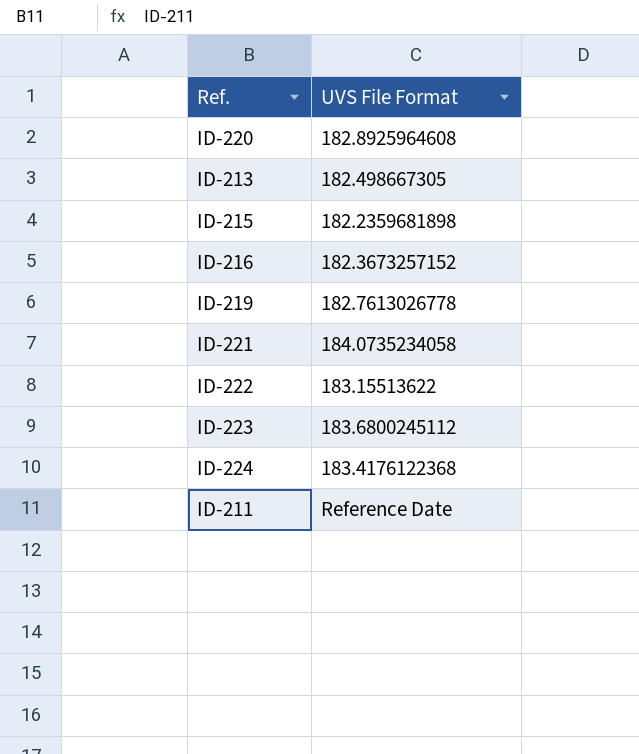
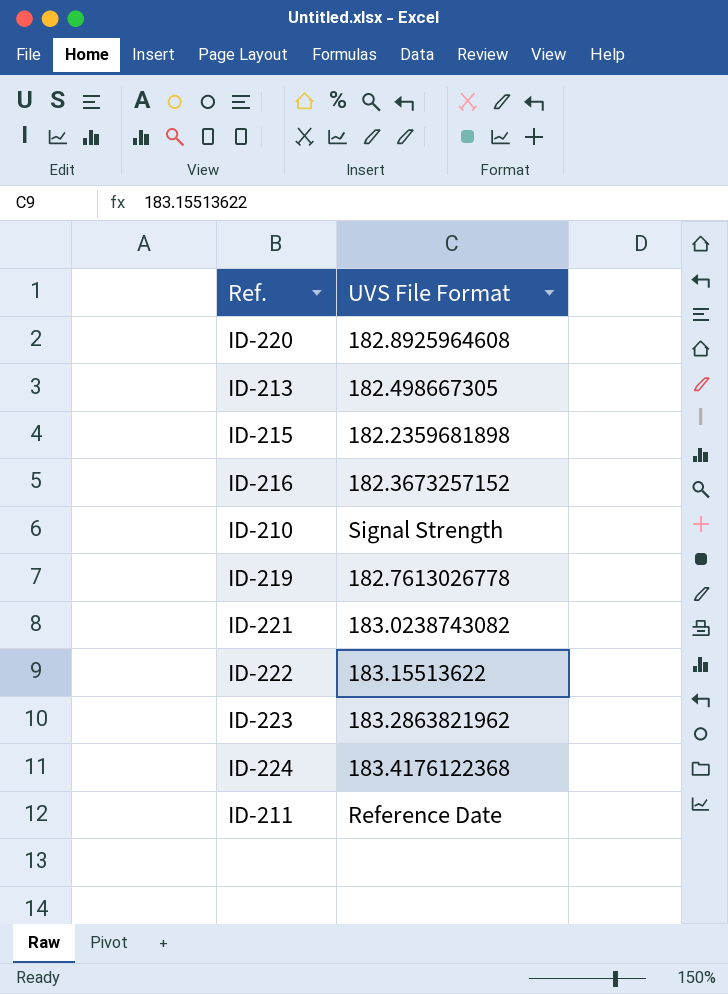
row ID-210: none -> Signal Strength
ID-221 | UVS File Format: 184.0735234058 -> 183.0238743082
ID-223 | UVS File Format: 183.6800245112 -> 183.2863821962

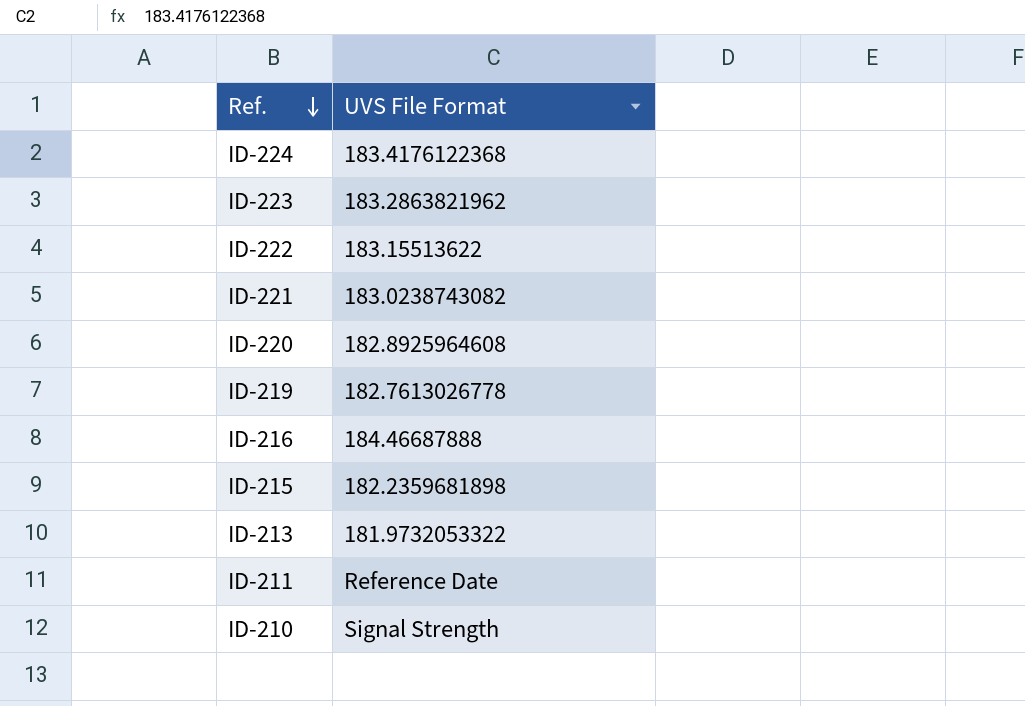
row order: none -> Ref. descending
ID-216 | UVS File Format: 182.3673257152 -> 184.46687888
ID-213 | UVS File Format: 182.498667305 -> 181.9732053322

